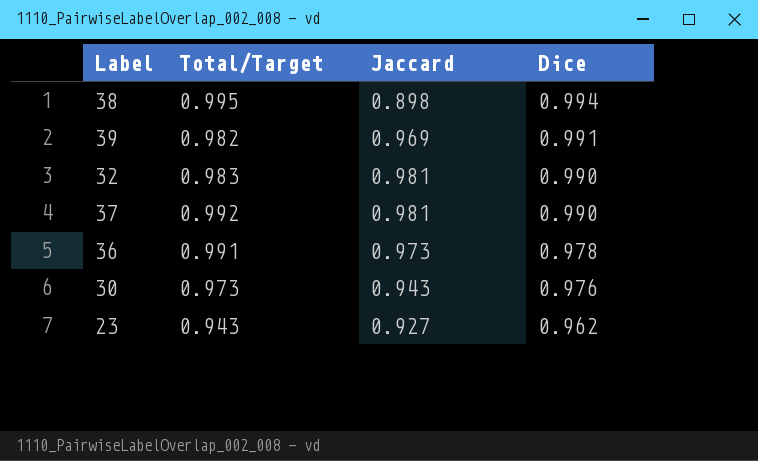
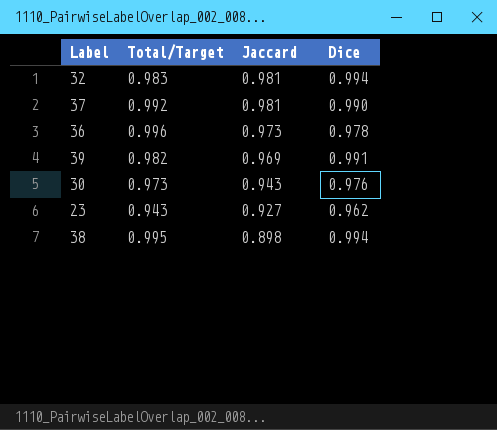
row order: Dice descending -> Jaccard descending
32 | Dice: 0.990 -> 0.994
36 | Total/Target: 0.991 -> 0.996

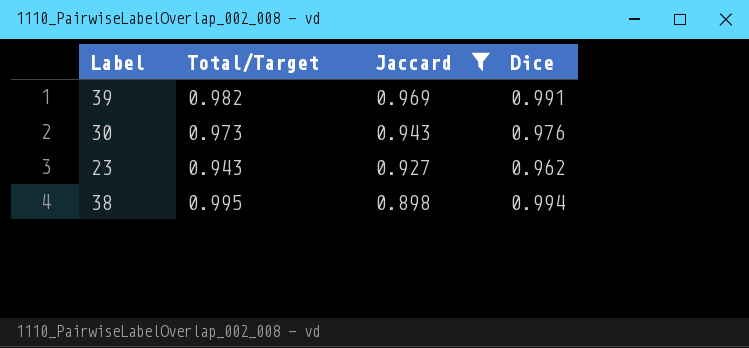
filter: none -> Jaccard <= 0.969

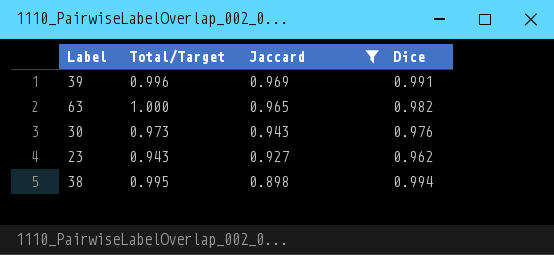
39 | Total/Target: 0.982 -> 0.996
row 63: none -> 1.000 | 0.965 | 0.982

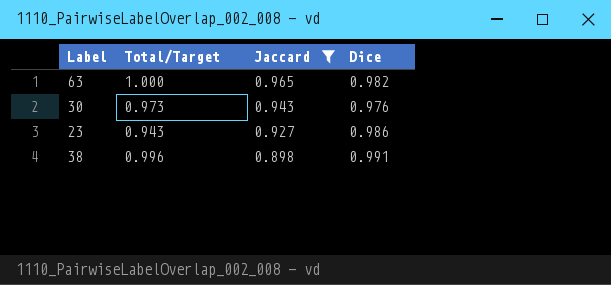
row 39: 0.996 | 0.969 | 0.991 -> none
23 | Dice: 0.962 -> 0.986
38 | Total/Target: 0.995 -> 0.996
38 | Dice: 0.994 -> 0.991

